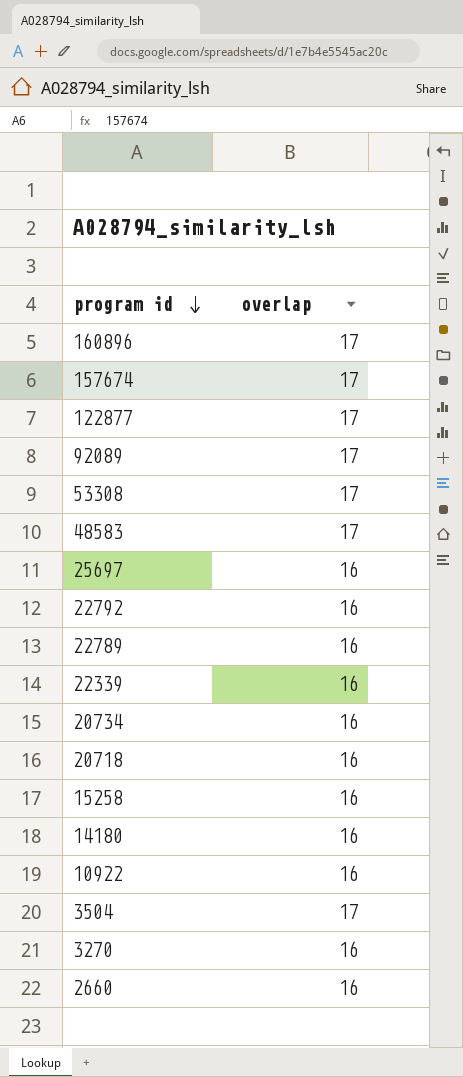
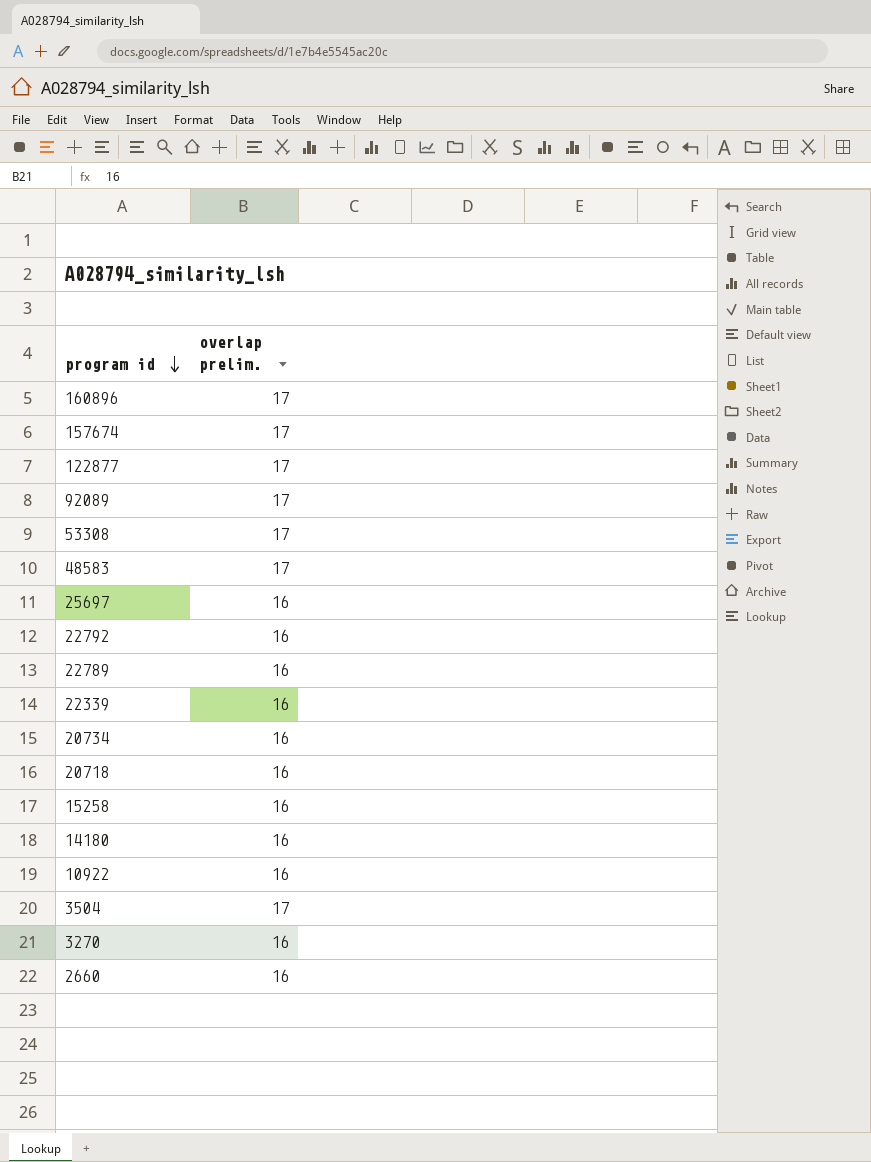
column name: overlap -> overlap prelim.

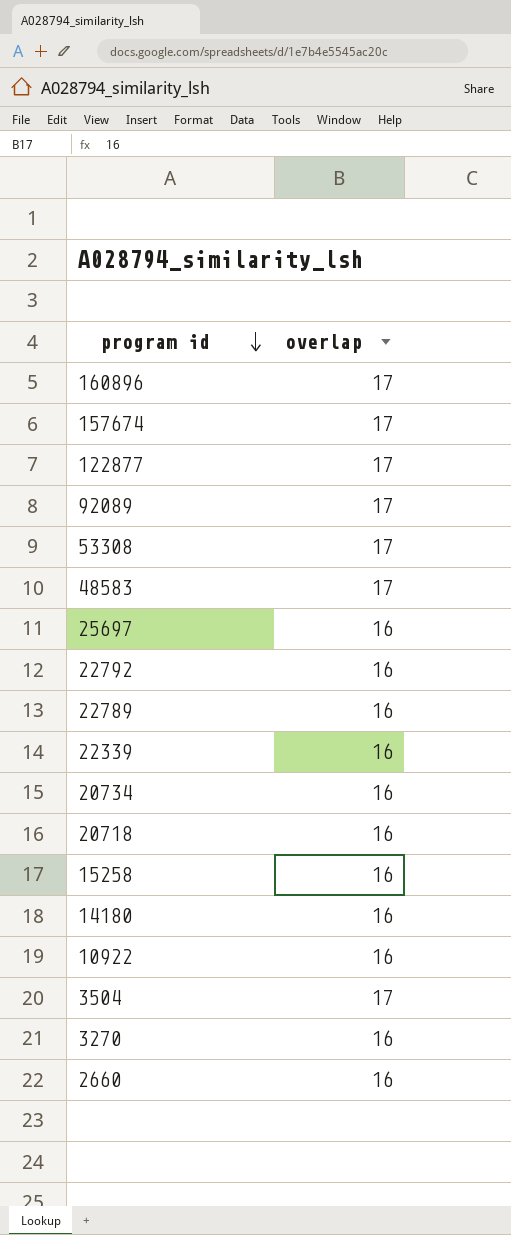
column name: overlap prelim. -> overlap

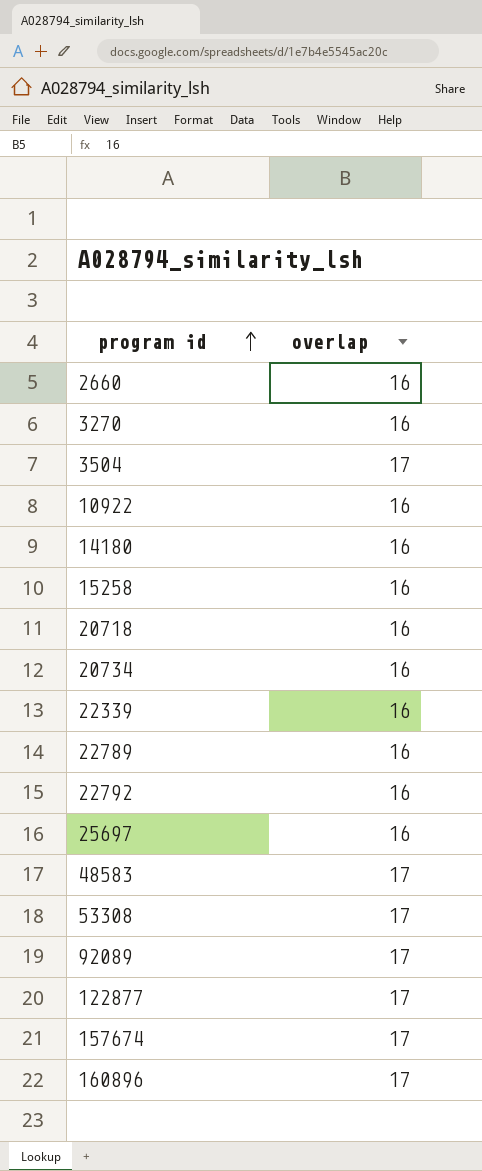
row order: program id descending -> program id ascending

